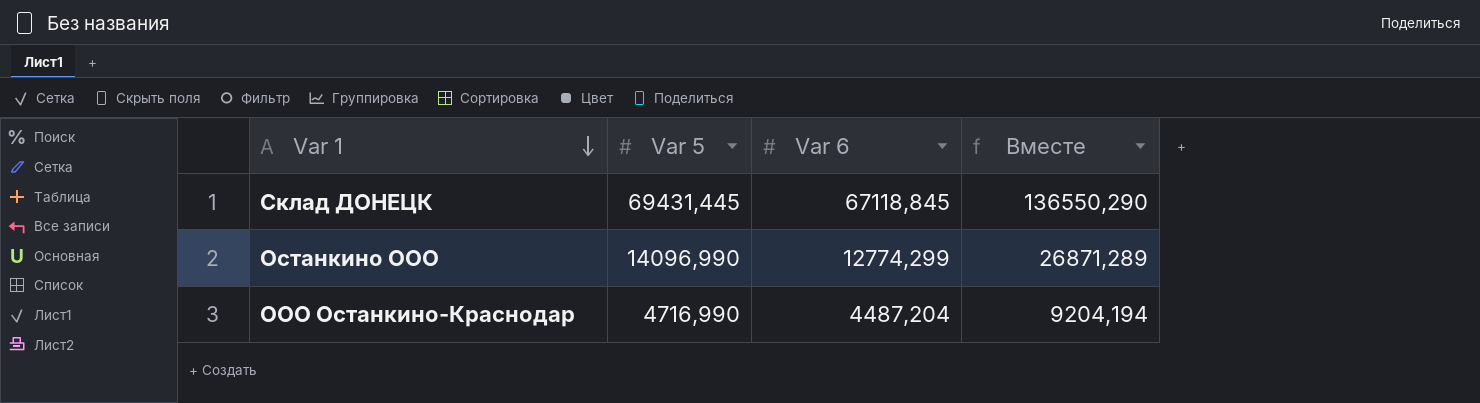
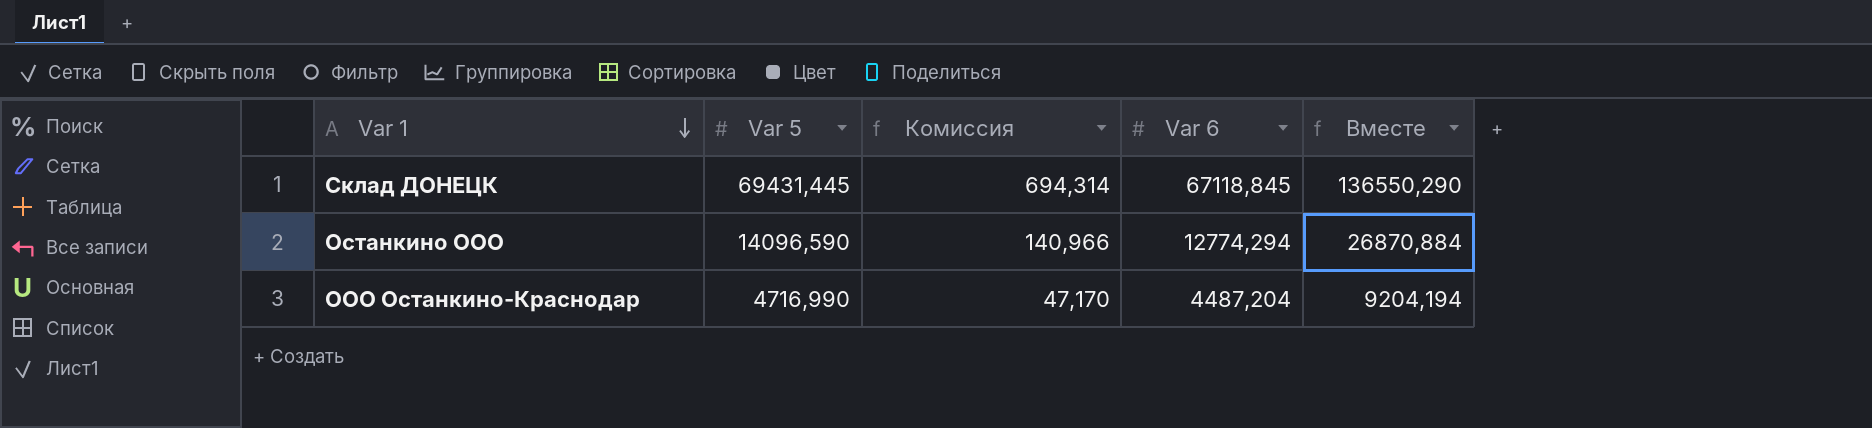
column Комиссия | formula: none -> [Var 5] * 0,01
Останкино ООО | Var 5: 14096,990 -> 14096,590
Останкино ООО | Var 6: 12774,299 -> 12774,294
Останкино ООО | Вместе: 26871,289 -> 26870,884

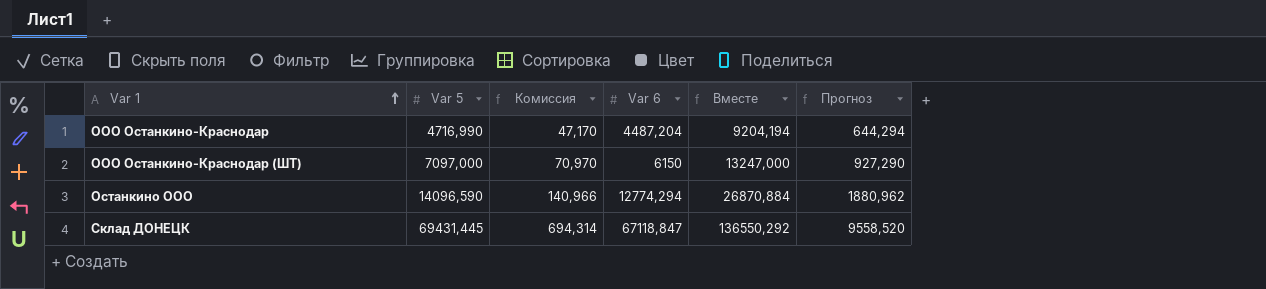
row order: Var 1 descending -> Var 1 ascending
column Прогноз | formula: none -> [Вместе] * 0,07
row ООО Останкино-Краснодар (ШТ): none -> 7097,000 | 70,970 | 6150 | 13247,000 | 927,290
Склад ДОНЕЦК | Var 6: 67118,845 -> 67118,847
Склад ДОНЕЦК | Вместе: 136550,290 -> 136550,292

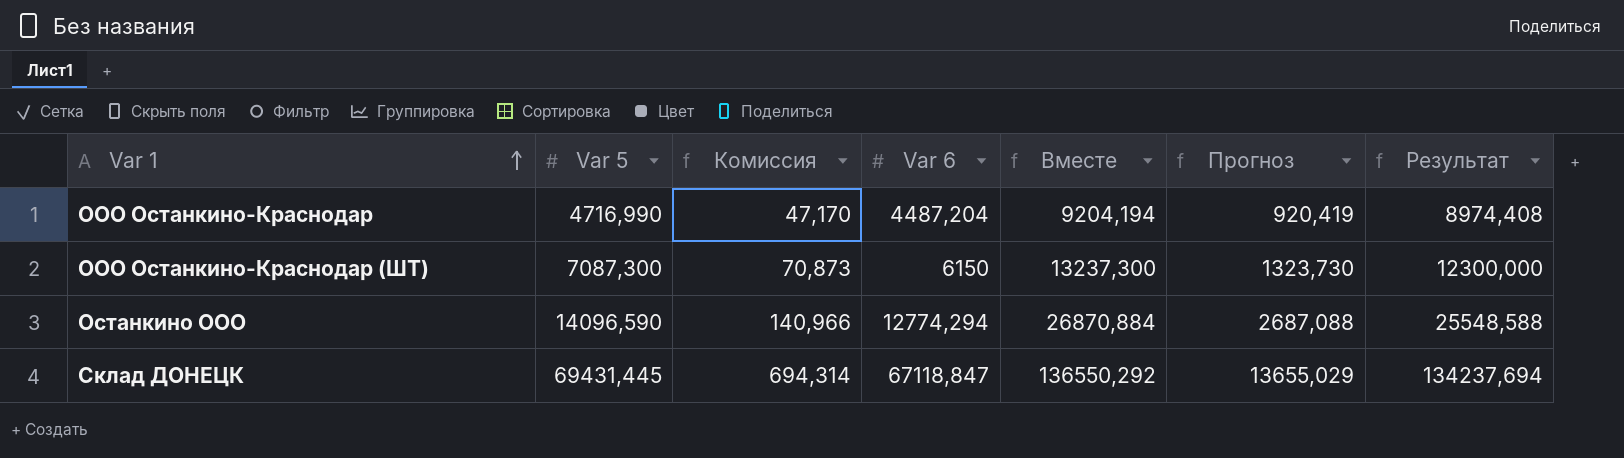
column Прогноз | formula: [Вместе] * 0,07 -> [Вместе] * 0,1
column Результат | formula: none -> [Var 6] * 2
ООО Останкино-Краснодар (ШТ) | Var 5: 7097,000 -> 7087,300
ООО Останкино-Краснодар (ШТ) | Комиссия: 70,970 -> 70,873
ООО Останкино-Краснодар (ШТ) | Вместе: 13247,000 -> 13237,300

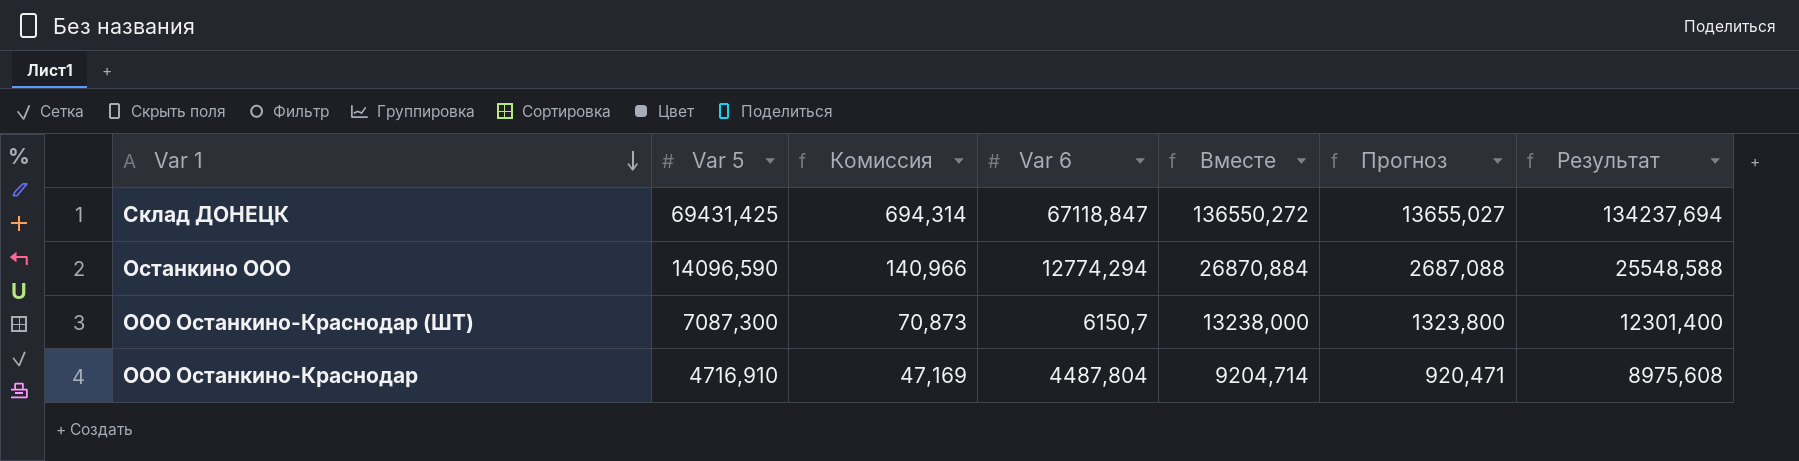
row order: Var 1 ascending -> Var 1 descending
Склад ДОНЕЦК | Var 5: 69431,445 -> 69431,425
Склад ДОНЕЦК | Вместе: 136550,292 -> 136550,272
Склад ДОНЕЦК | Прогноз: 13655,029 -> 13655,027
ООО Останкино-Краснодар (ШТ) | Var 6: 6150 -> 6150,7
ООО Останкино-Краснодар (ШТ) | Вместе: 13237,300 -> 13238,000
ООО Останкино-Краснодар (ШТ) | Прогноз: 1323,730 -> 1323,800
ООО Останкино-Краснодар (ШТ) | Результат: 12300,000 -> 12301,400
ООО Останкино-Краснодар | Var 5: 4716,990 -> 4716,910
ООО Останкино-Краснодар | Комиссия: 47,170 -> 47,169
ООО Останкино-Краснодар | Var 6: 4487,204 -> 4487,804
ООО Останкино-Краснодар | Вместе: 9204,194 -> 9204,714
ООО Останкино-Краснодар | Прогноз: 920,419 -> 920,471
ООО Останкино-Краснодар | Результат: 8974,408 -> 8975,608

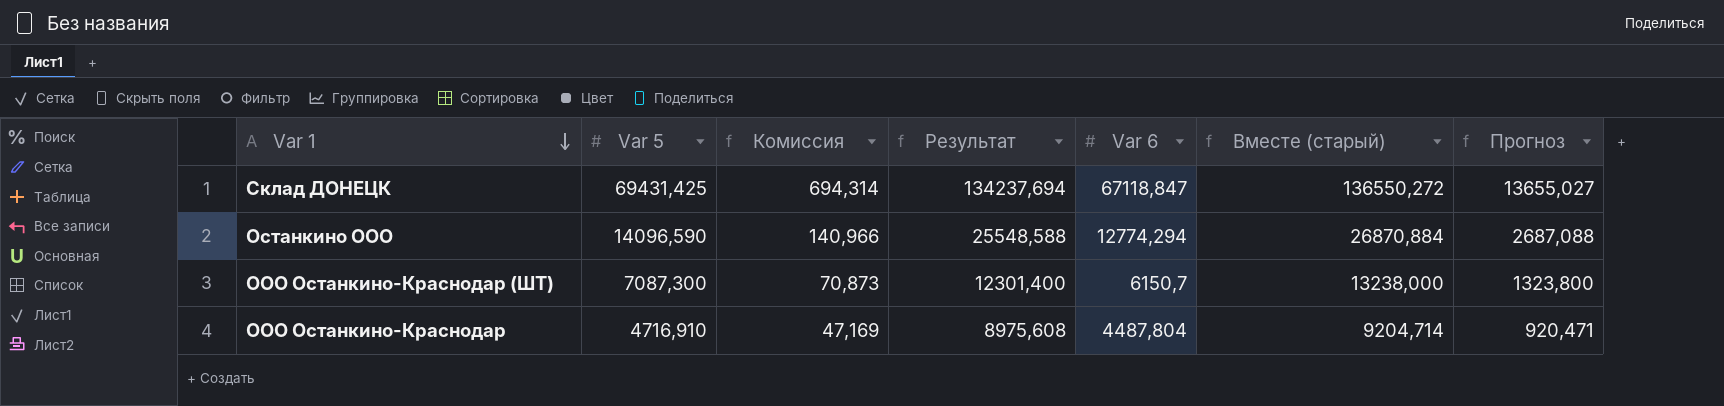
column Результат | position: 7 -> 4
column name: Вместе -> Вместе (старый)

